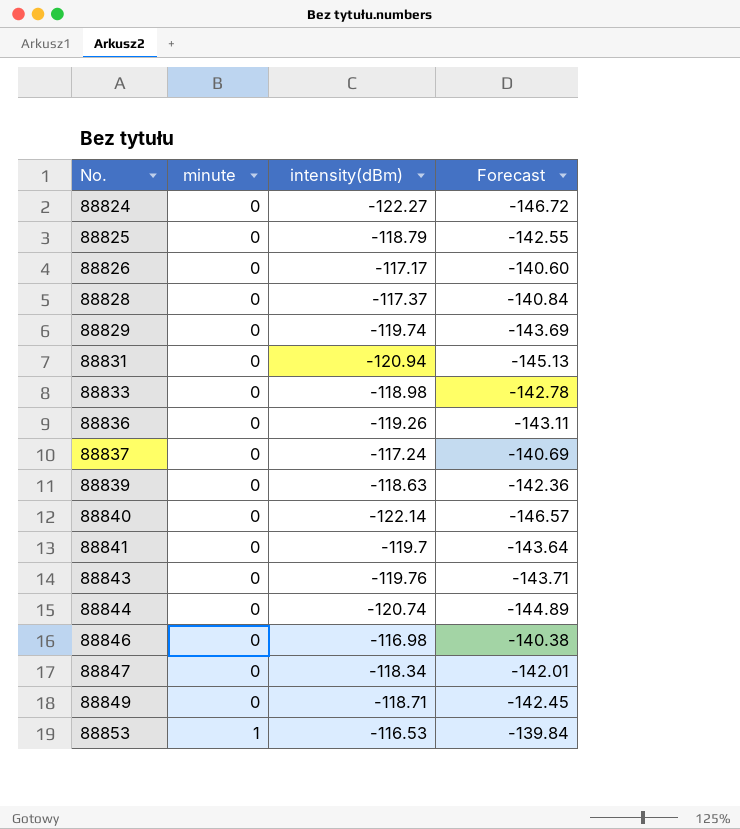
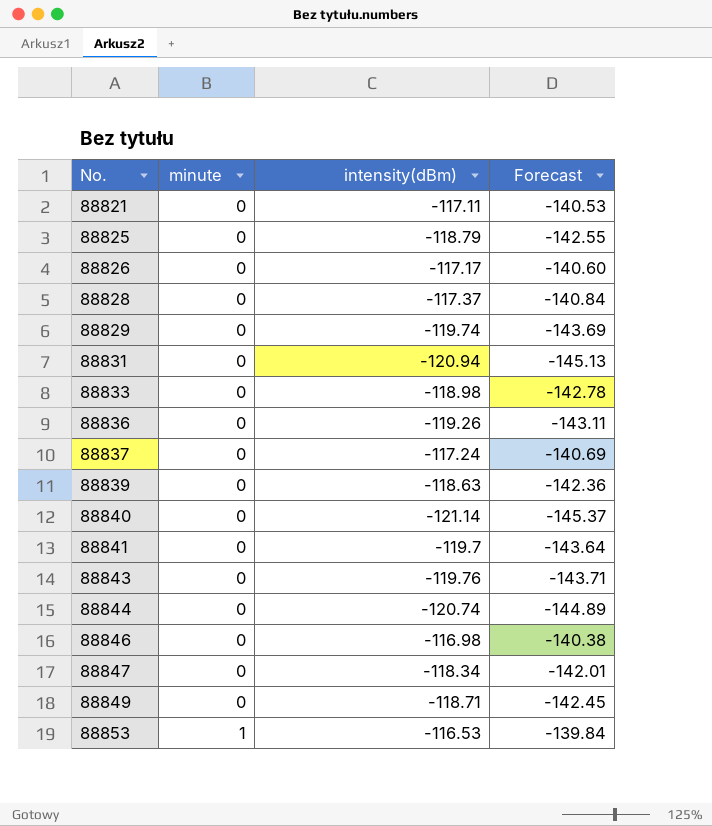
row 88824: 0 | -122.27 | -146.72 -> none
row 88821: none -> 0 | -117.11 | -140.53
88840 | intensity(dBm): -122.14 -> -121.14
88840 | Forecast: -146.57 -> -145.37

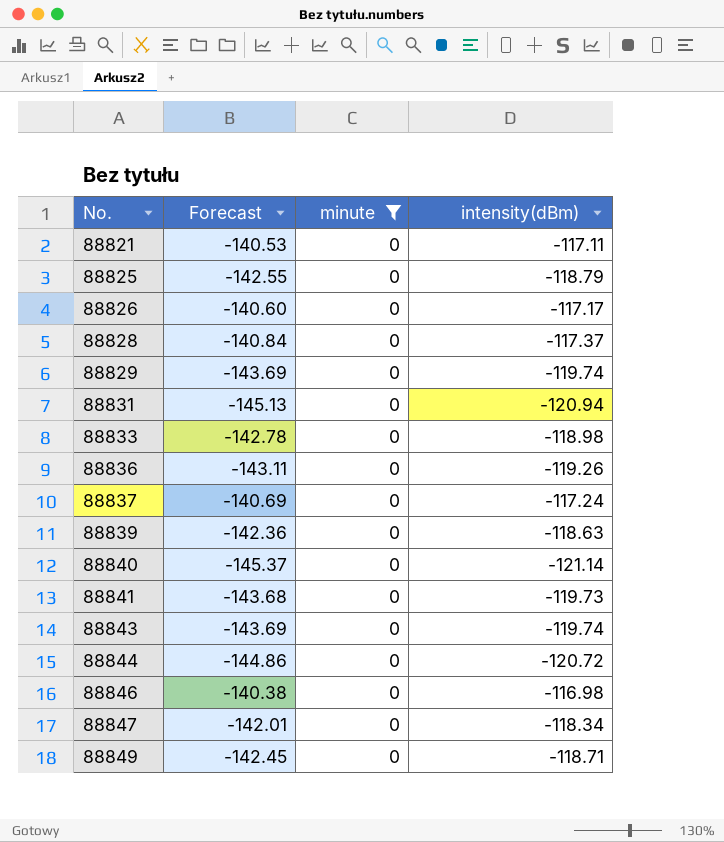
filter: none -> minute = 0
column Forecast | position: 4 -> 2
88841 | Forecast: -143.64 -> -143.68
88841 | intensity(dBm): -119.7 -> -119.73
88843 | Forecast: -143.71 -> -143.69
88843 | intensity(dBm): -119.76 -> -119.74
88844 | Forecast: -144.89 -> -144.86
88844 | intensity(dBm): -120.74 -> -120.72

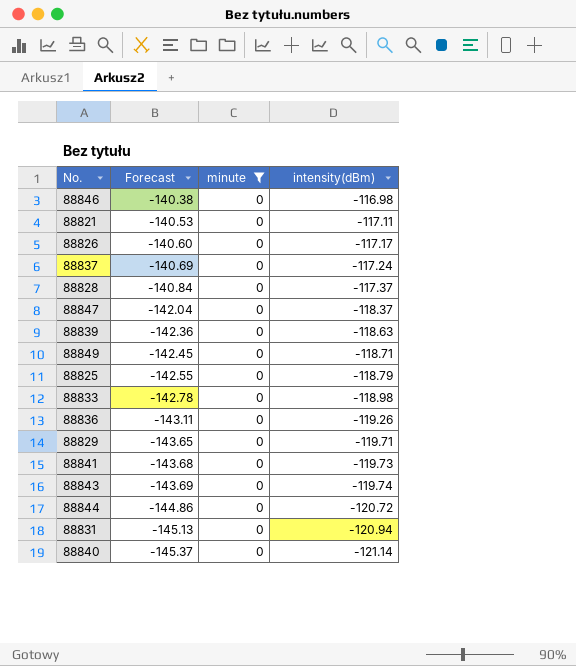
row order: No. ascending -> Forecast descending
88847 | Forecast: -142.01 -> -142.04
88847 | intensity(dBm): -118.34 -> -118.37
88829 | Forecast: -143.69 -> -143.65
88829 | intensity(dBm): -119.74 -> -119.71

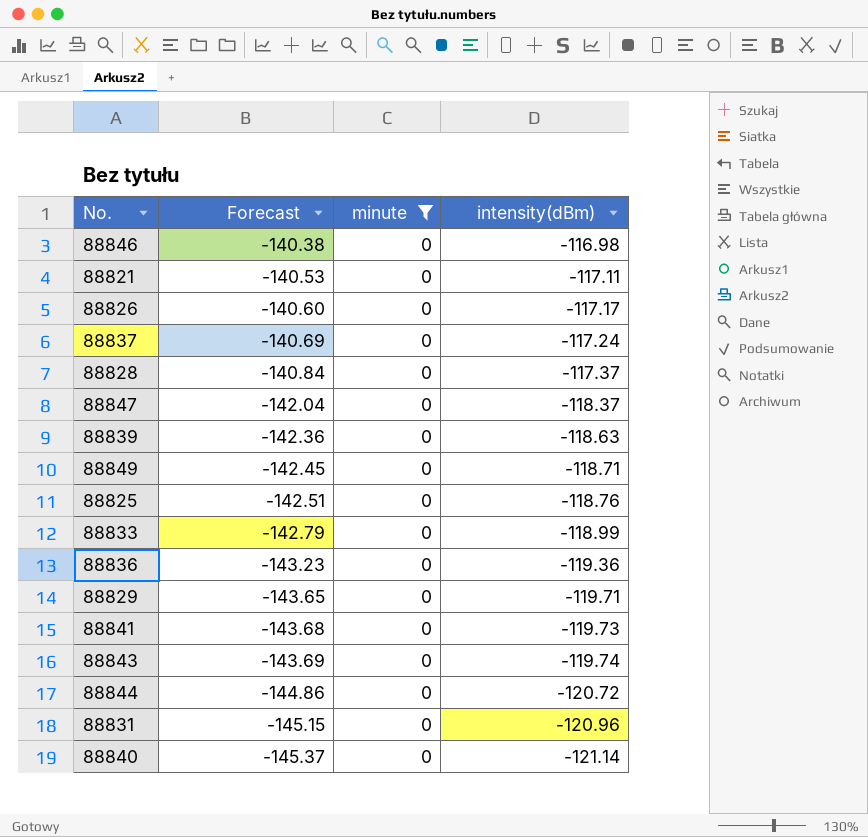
88825 | Forecast: -142.55 -> -142.51
88825 | intensity(dBm): -118.79 -> -118.76
88833 | Forecast: -142.78 -> -142.79
88833 | intensity(dBm): -118.98 -> -118.99
88836 | Forecast: -143.11 -> -143.23
88836 | intensity(dBm): -119.26 -> -119.36
88831 | Forecast: -145.13 -> -145.15
88831 | intensity(dBm): -120.94 -> -120.96

